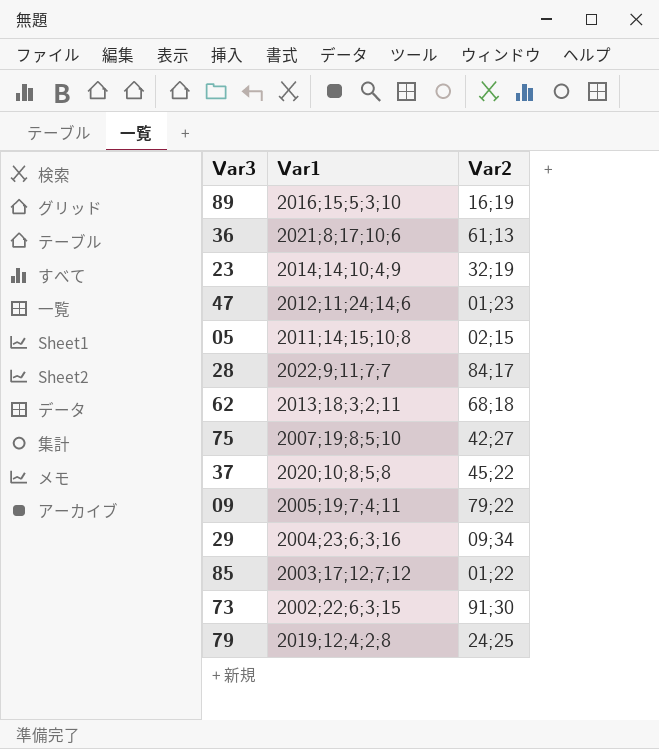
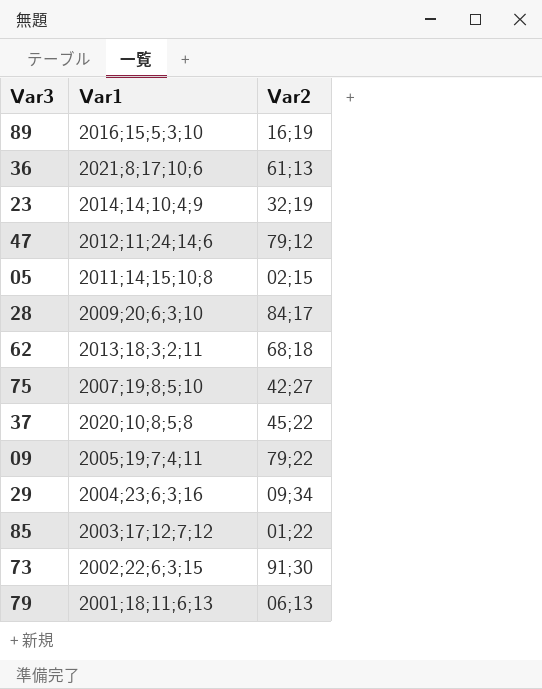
47 | Var2: 01;23 -> 79;12
28 | Var1: 2022;9;11;7;7 -> 2009;20;6;3;10
79 | Var1: 2019;12;4;2;8 -> 2001;18;11;6;13
79 | Var2: 24;25 -> 06;13

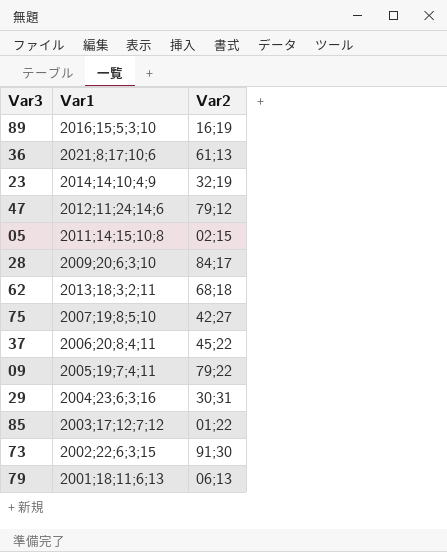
37 | Var1: 2020;10;8;5;8 -> 2006;20;8;4;11
29 | Var2: 09;34 -> 30;31

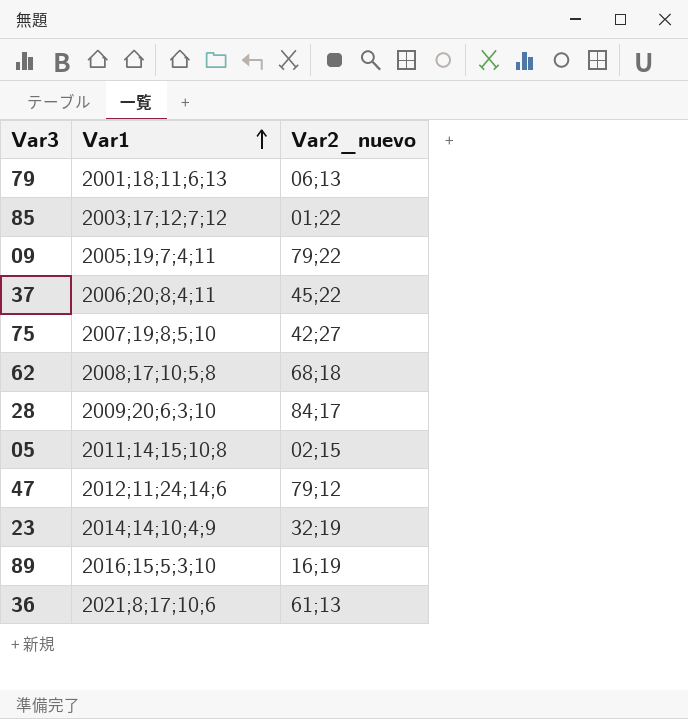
row order: none -> Var1 ascending
column name: Var2 -> Var2_nuevo
row 29: 2004;23;6;3;16 | 30;31 -> none
row 73: 2002;22;6;3;15 | 91;30 -> none
62 | Var1: 2013;18;3;2;11 -> 2008;17;10;5;8

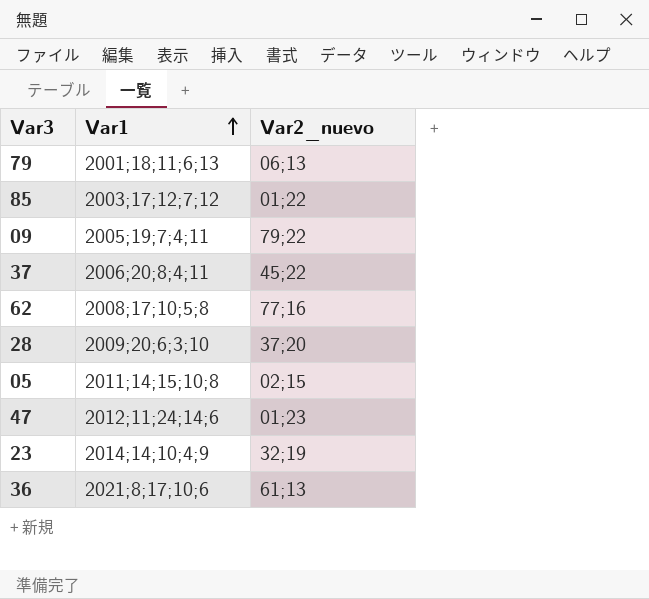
row 75: 2007;19;8;5;10 | 42;27 -> none
row 89: 2016;15;5;3;10 | 16;19 -> none
62 | Var2_nuevo: 68;18 -> 77;16
28 | Var2_nuevo: 84;17 -> 37;20
47 | Var2_nuevo: 79;12 -> 01;23

